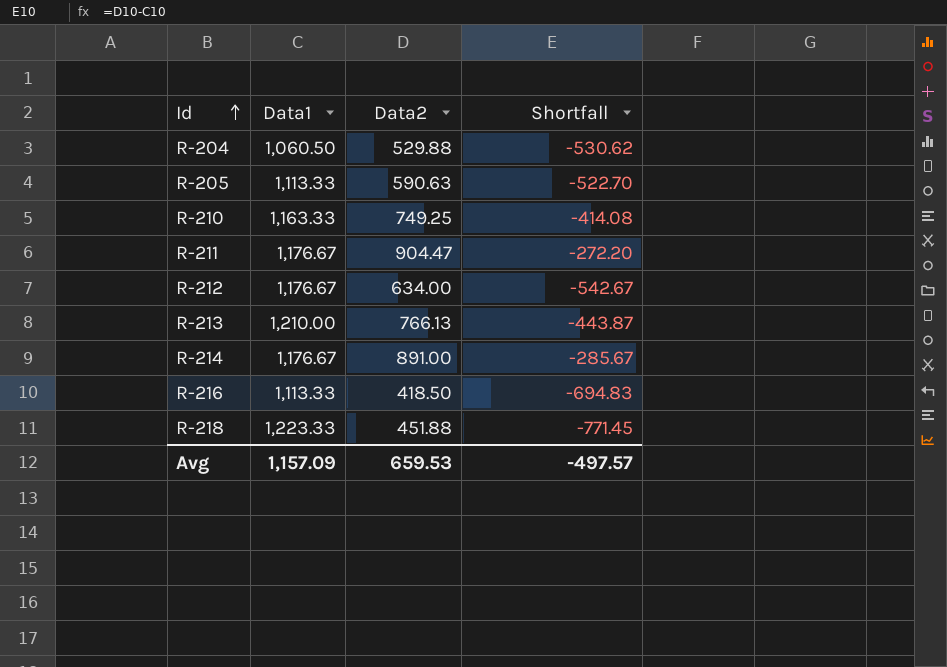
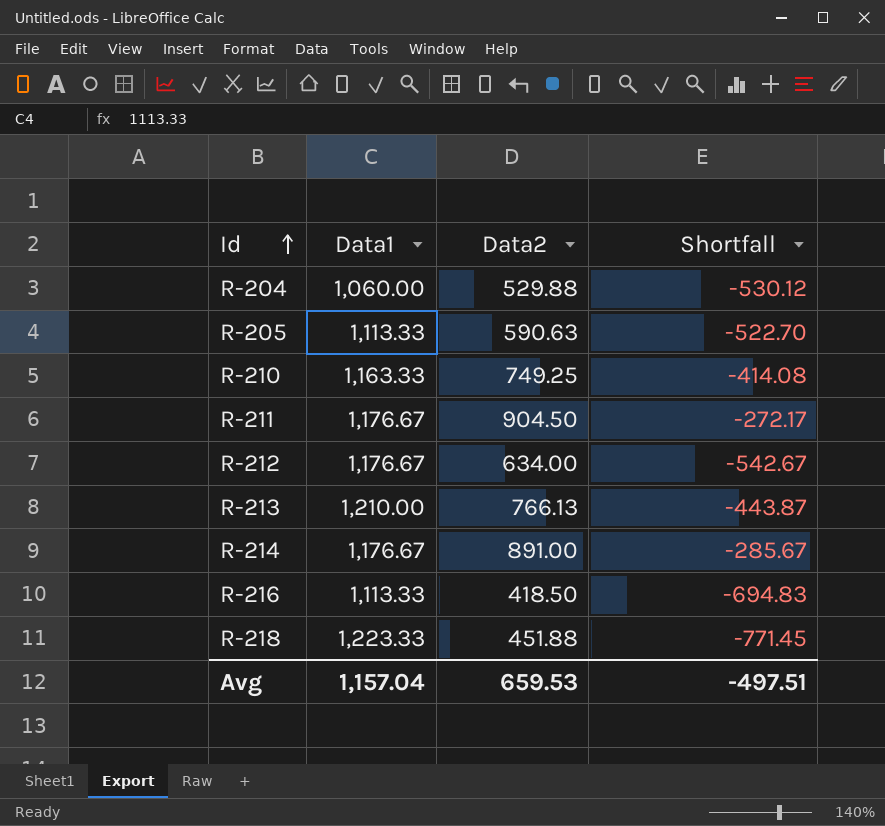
R-204 | Data1: 1,060.50 -> 1,060.00
R-204 | Shortfall: -530.62 -> -530.12
R-211 | Data2: 904.47 -> 904.50
R-211 | Shortfall: -272.20 -> -272.17
Avg | Data1: 1,157.09 -> 1,157.04
Avg | Shortfall: -497.57 -> -497.51

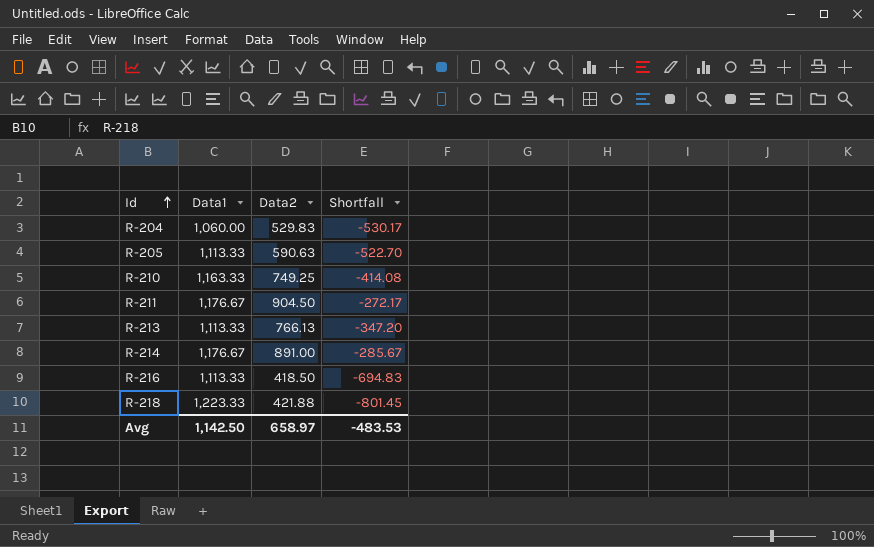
row R-212: 1,176.67 | 634.00 | -542.67 -> none
R-204 | Data2: 529.88 -> 529.83
R-204 | Shortfall: -530.12 -> -530.17
R-213 | Data1: 1,210.00 -> 1,113.33
R-213 | Shortfall: -443.87 -> -347.20
R-218 | Data2: 451.88 -> 421.88
R-218 | Shortfall: -771.45 -> -801.45
Avg | Data1: 1,157.04 -> 1,142.50
Avg | Data2: 659.53 -> 658.97
Avg | Shortfall: -497.51 -> -483.53

